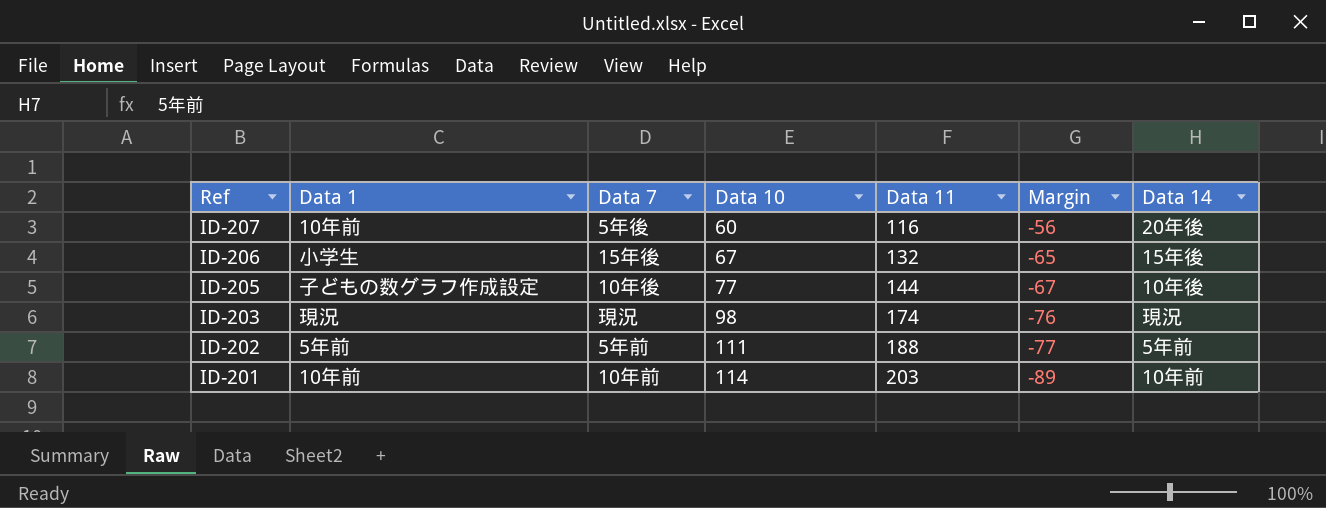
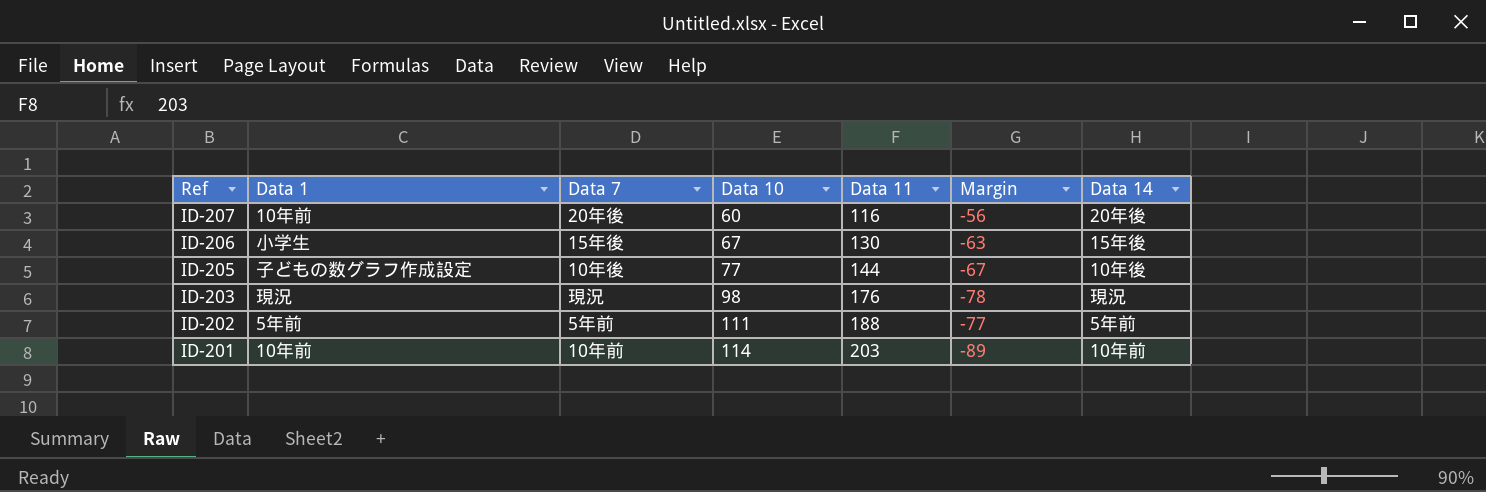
ID-207 | Data 7: 5年後 -> 20年後
ID-206 | Data 11: 132 -> 130
ID-206 | Margin: -65 -> -63
ID-203 | Data 11: 174 -> 176
ID-203 | Margin: -76 -> -78

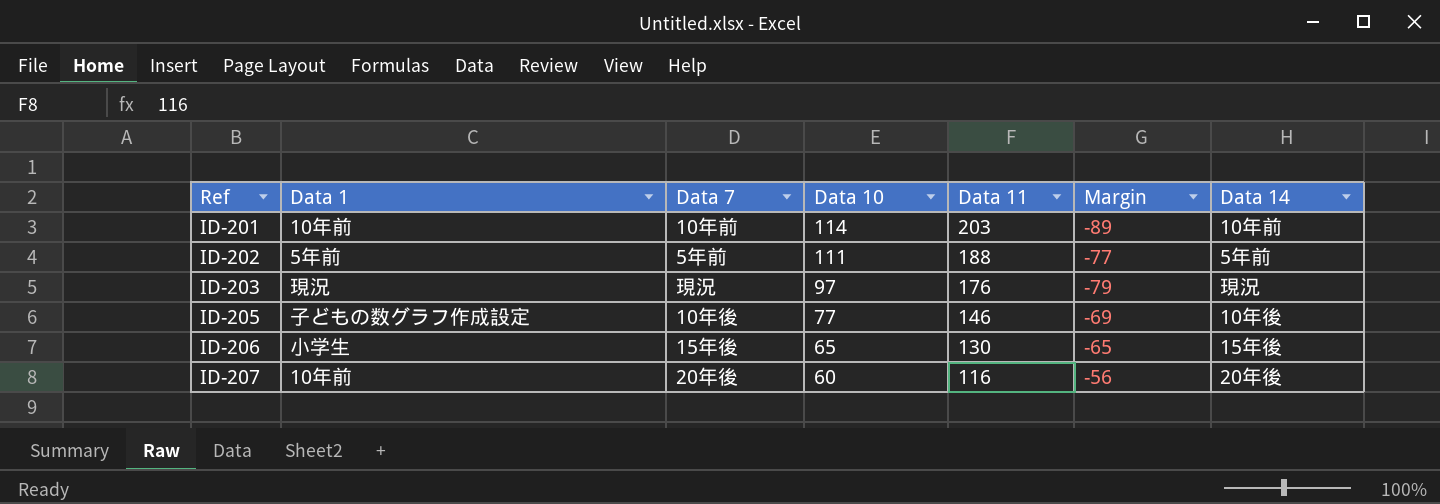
row order: Ref descending -> Ref ascending
ID-203 | Data 10: 98 -> 97
ID-203 | Margin: -78 -> -79
ID-205 | Data 11: 144 -> 146
ID-205 | Margin: -67 -> -69
ID-206 | Data 10: 67 -> 65
ID-206 | Margin: -63 -> -65

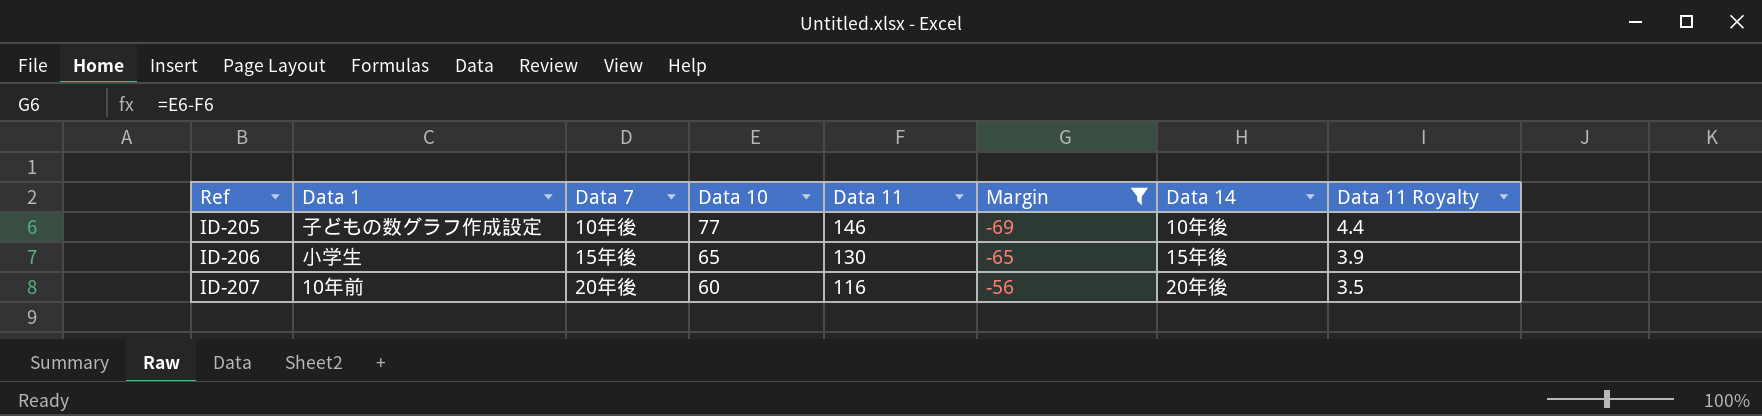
filter: none -> Margin >= -69
column Data 11 Royalty | formula: none -> [Data 11] * 0.03

